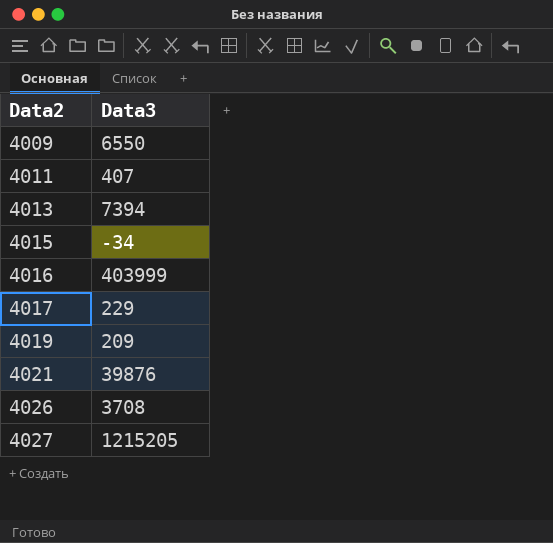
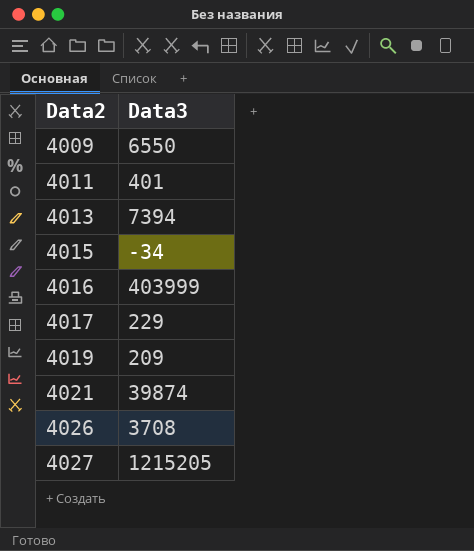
4011 | Data3: 407 -> 401
4021 | Data3: 39876 -> 39874

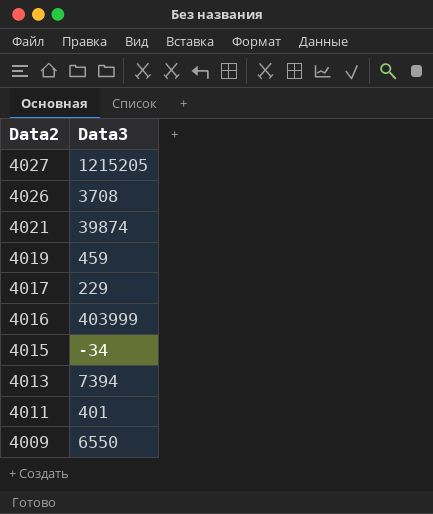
row order: Data2 ascending -> Data2 descending
4019 | Data3: 209 -> 459

